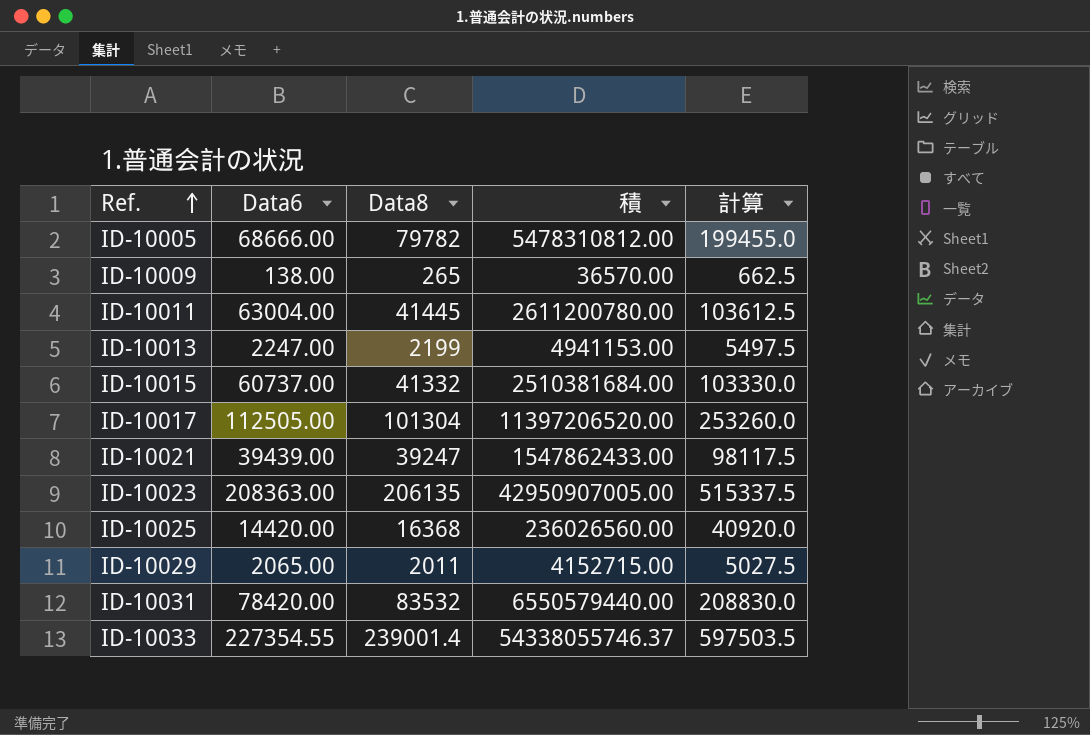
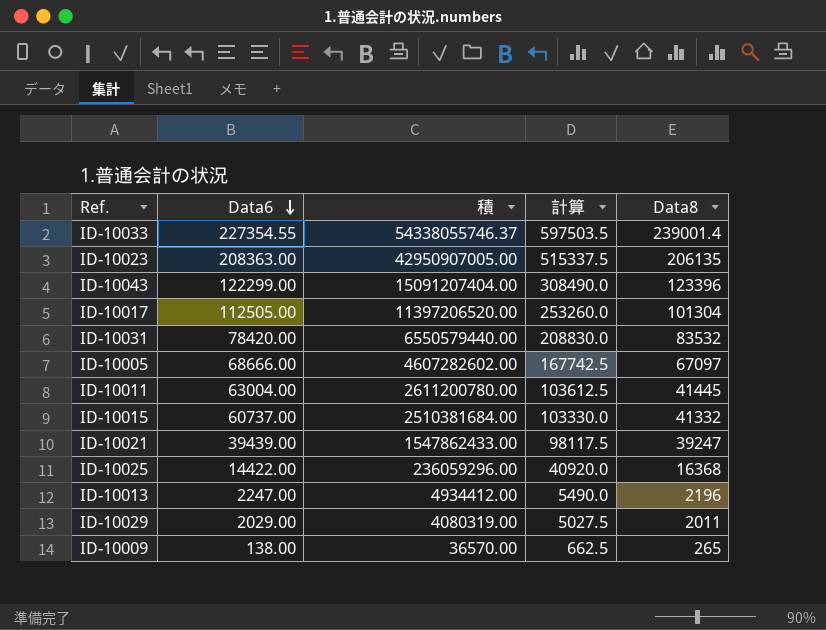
row order: Ref. ascending -> Data6 descending
column Data8 | position: 3 -> 5
row ID-10043: none -> 122299.00 | 15091207404.00 | 308490.0 | 123396
ID-10005 | 積: 5478310812.00 -> 4607282602.00
ID-10005 | 計算: 199455.0 -> 167742.5
ID-10005 | Data8: 79782 -> 67097
ID-10025 | Data6: 14420.00 -> 14422.00
ID-10025 | 積: 236026560.00 -> 236059296.00
ID-10013 | 積: 4941153.00 -> 4934412.00
ID-10013 | 計算: 5497.5 -> 5490.0
ID-10013 | Data8: 2199 -> 2196
ID-10029 | Data6: 2065.00 -> 2029.00
ID-10029 | 積: 4152715.00 -> 4080319.00

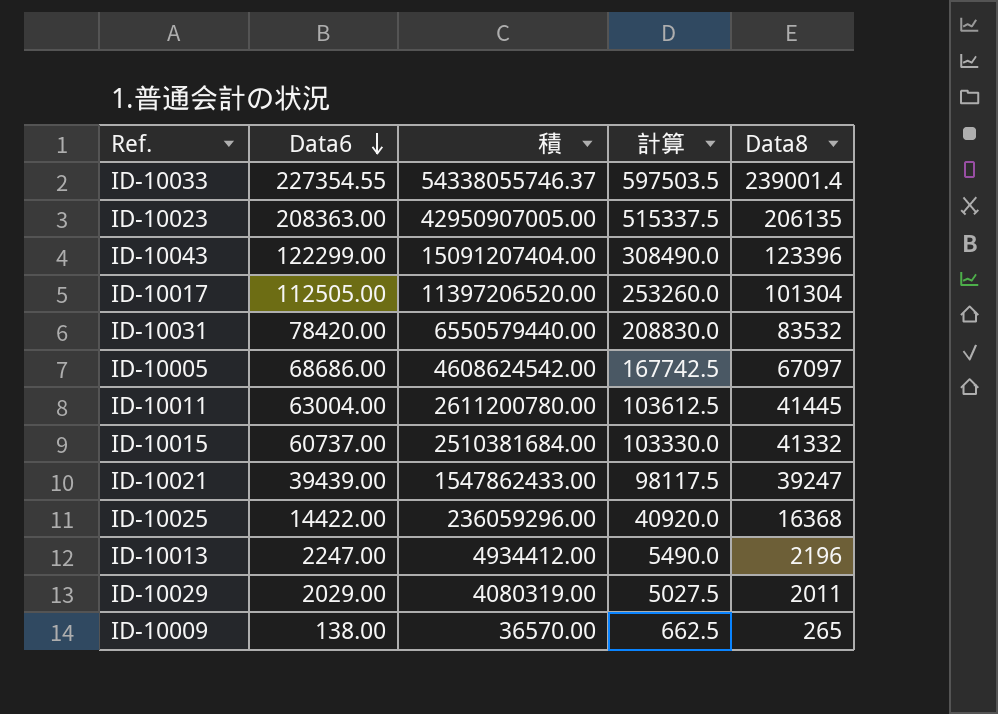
ID-10005 | Data6: 68666.00 -> 68686.00
ID-10005 | 積: 4607282602.00 -> 4608624542.00

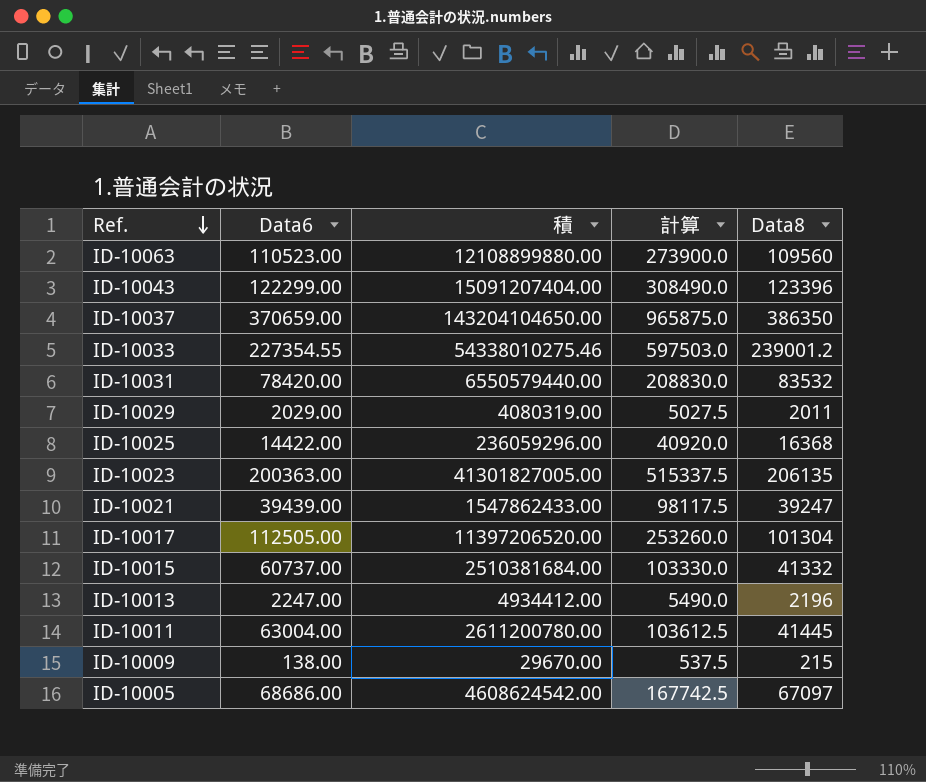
row order: Data6 descending -> Ref. descending
row ID-10063: none -> 110523.00 | 12108899880.00 | 273900.0 | 109560
row ID-10037: none -> 370659.00 | 143204104650.00 | 965875.0 | 386350
ID-10033 | 積: 54338055746.37 -> 54338010275.46
ID-10033 | 計算: 597503.5 -> 597503.0
ID-10033 | Data8: 239001.4 -> 239001.2
ID-10023 | Data6: 208363.00 -> 200363.00
ID-10023 | 積: 42950907005.00 -> 41301827005.00
ID-10009 | 積: 36570.00 -> 29670.00
ID-10009 | 計算: 662.5 -> 537.5
ID-10009 | Data8: 265 -> 215

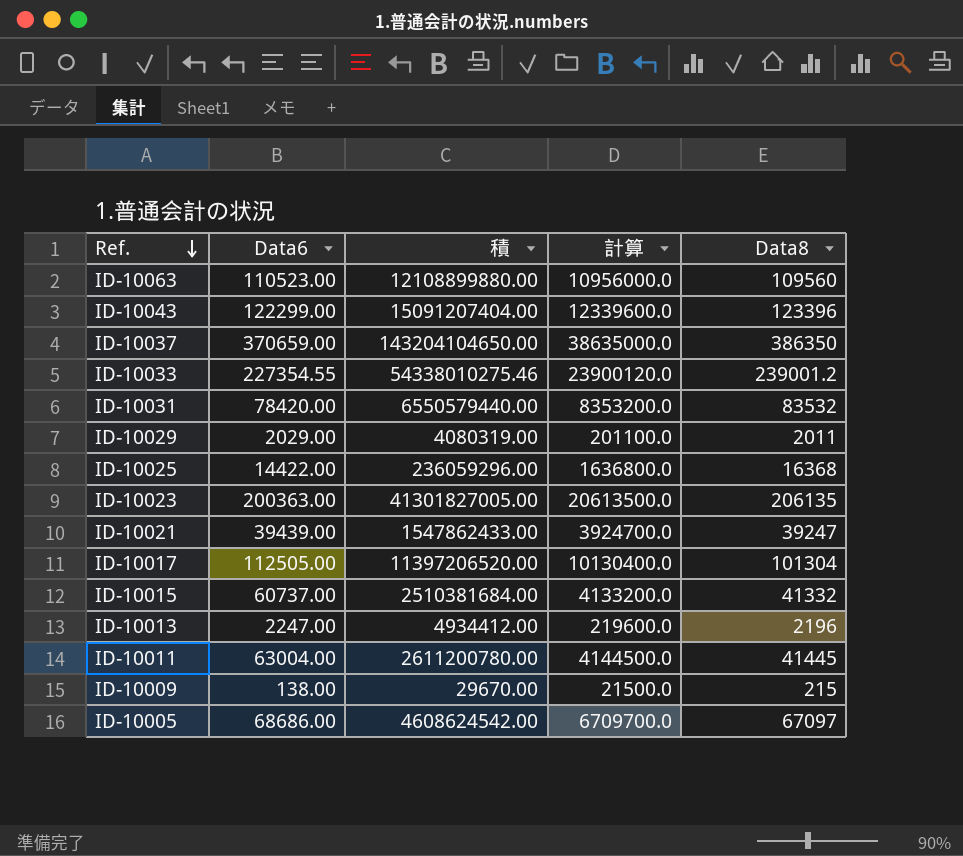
column 計算 | formula: [Data8] * 2.5 -> [Data8] * 100

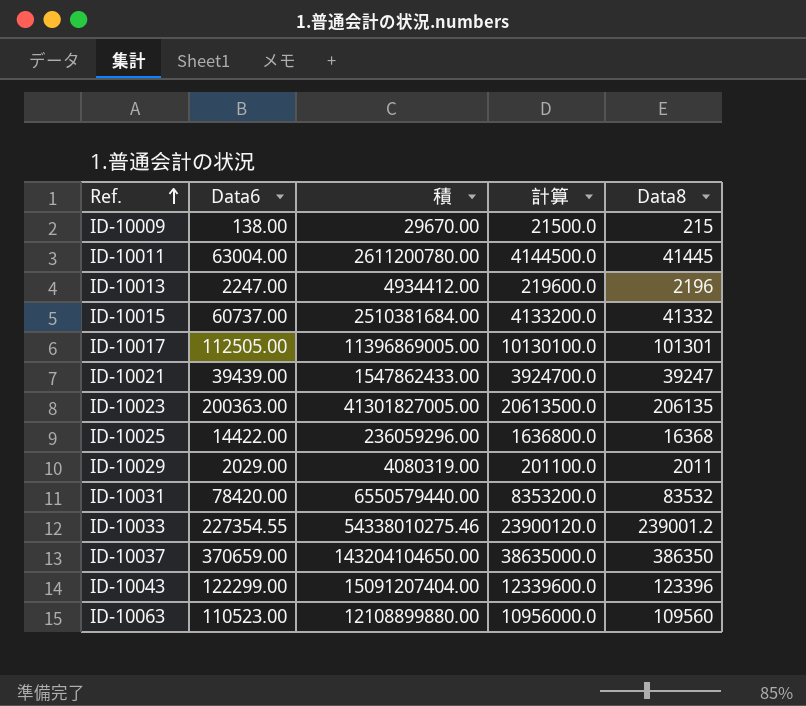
row order: Ref. descending -> Ref. ascending
row ID-10005: 68686.00 | 4608624542.00 | 6709700.0 | 67097 -> none
ID-10017 | 積: 11397206520.00 -> 11396869005.00
ID-10017 | 計算: 10130400.0 -> 10130100.0
ID-10017 | Data8: 101304 -> 101301

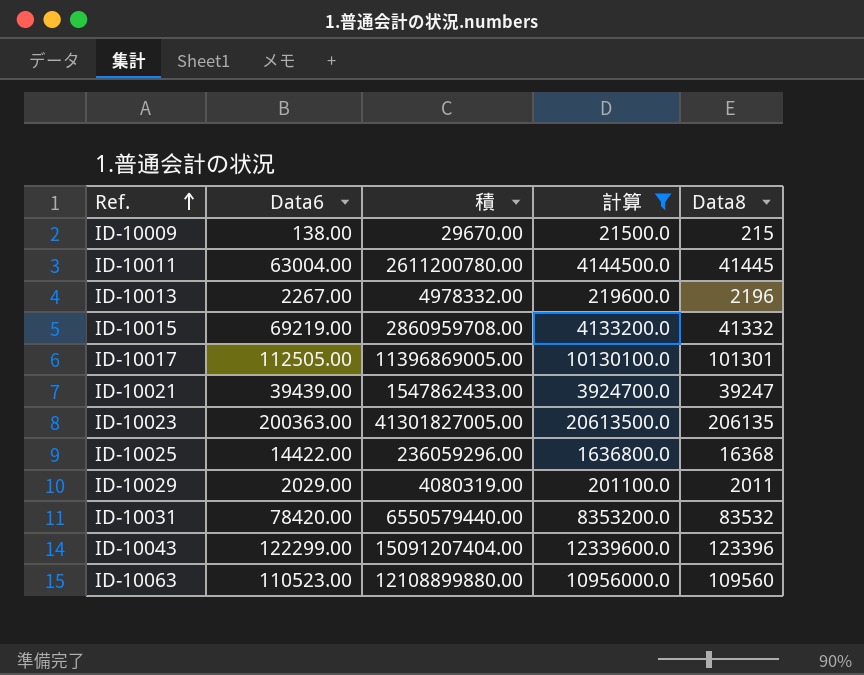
filter: none -> 計算 <= 20613500.0
ID-10013 | Data6: 2247.00 -> 2267.00
ID-10013 | 積: 4934412.00 -> 4978332.00
ID-10015 | Data6: 60737.00 -> 69219.00
ID-10015 | 積: 2510381684.00 -> 2860959708.00

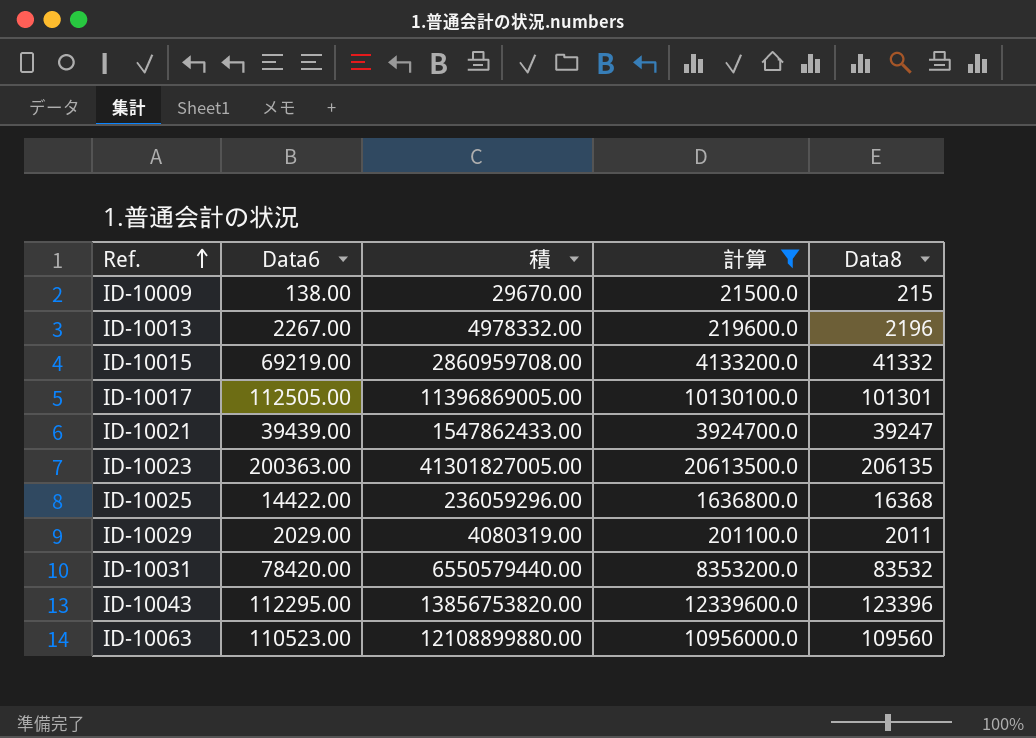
row ID-10011: 63004.00 | 2611200780.00 | 4144500.0 | 41445 -> none
ID-10043 | Data6: 122299.00 -> 112295.00
ID-10043 | 積: 15091207404.00 -> 13856753820.00

